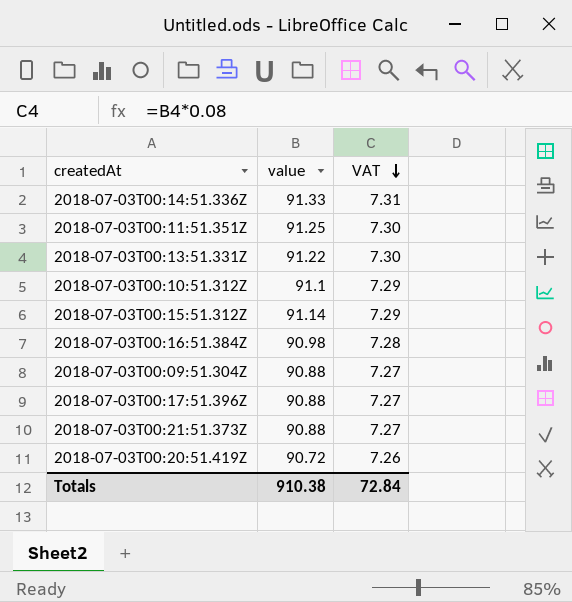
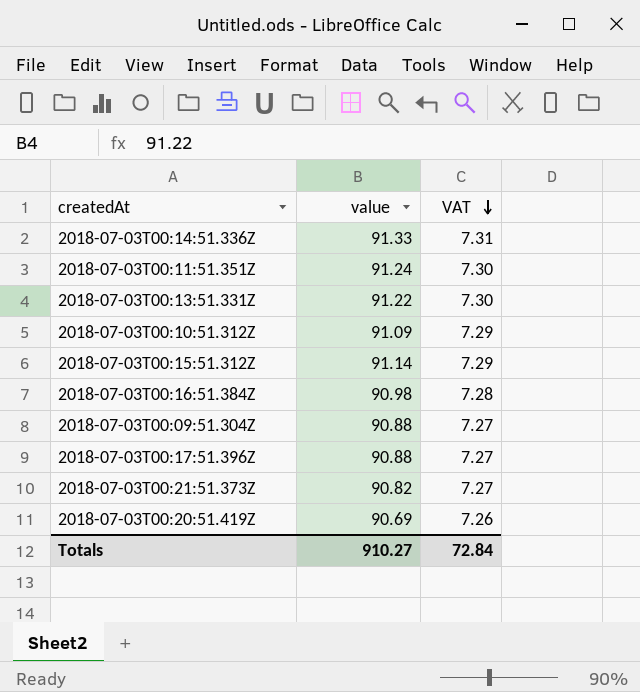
2018-07-03T00:11:51.351Z | value: 91.25 -> 91.24
2018-07-03T00:10:51.312Z | value: 91.1 -> 91.09
2018-07-03T00:21:51.373Z | value: 90.88 -> 90.82
2018-07-03T00:20:51.419Z | value: 90.72 -> 90.69
Totals | value: 910.38 -> 910.27

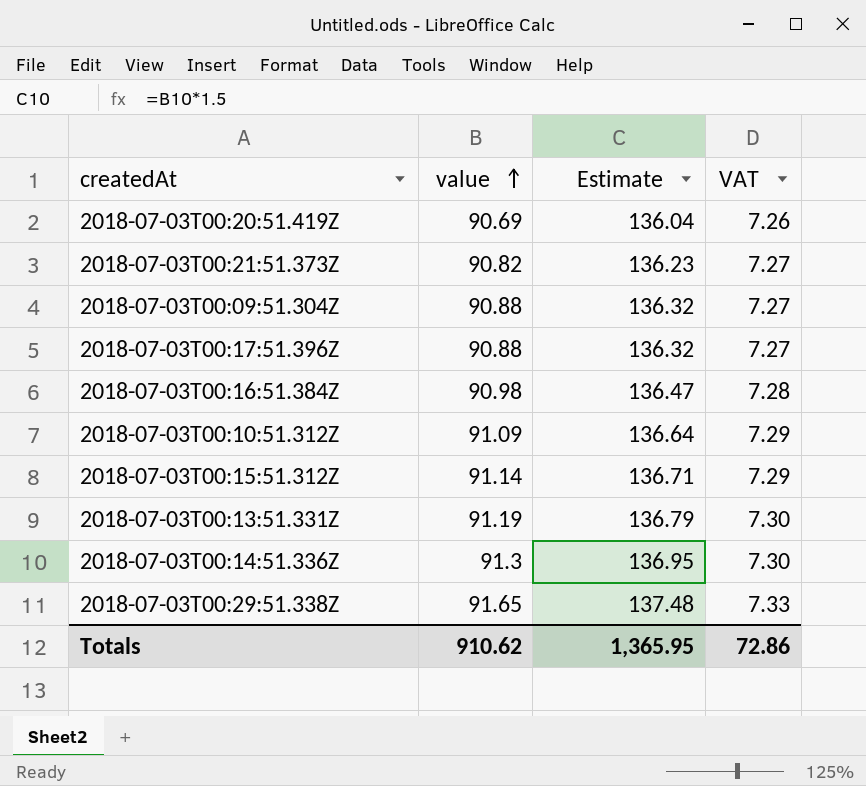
row order: VAT descending -> value ascending
column Estimate | formula: none -> [value] * 1.5
row 2018-07-03T00:11:51.351Z: 91.24 | 7.30 -> none
2018-07-03T00:13:51.331Z | value: 91.22 -> 91.19
2018-07-03T00:14:51.336Z | value: 91.33 -> 91.3
2018-07-03T00:14:51.336Z | VAT: 7.31 -> 7.30
row 2018-07-03T00:29:51.338Z: none -> 91.65 | 137.48 | 7.33
Totals | value: 910.27 -> 910.62
Totals | VAT: 72.84 -> 72.86

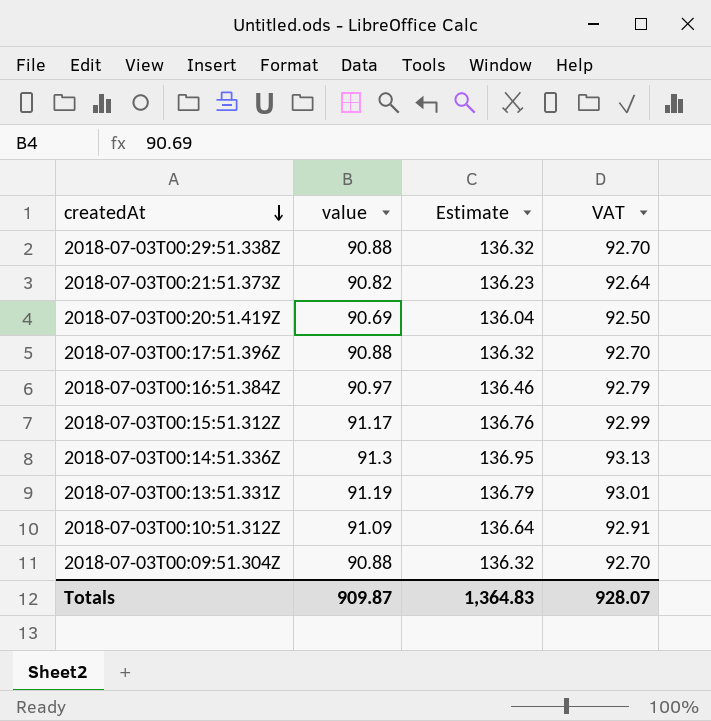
row order: value ascending -> createdAt descending
column VAT | formula: [value] * 0.08 -> [value] * 1.02
2018-07-03T00:29:51.338Z | value: 91.65 -> 90.88
2018-07-03T00:29:51.338Z | Estimate: 137.48 -> 136.32
2018-07-03T00:16:51.384Z | value: 90.98 -> 90.97
2018-07-03T00:16:51.384Z | Estimate: 136.47 -> 136.46
2018-07-03T00:15:51.312Z | value: 91.14 -> 91.17
2018-07-03T00:15:51.312Z | Estimate: 136.71 -> 136.76
Totals | value: 910.62 -> 909.87
Totals | Estimate: 1,365.95 -> 1,364.83
Totals | VAT: 72.86 -> 928.07

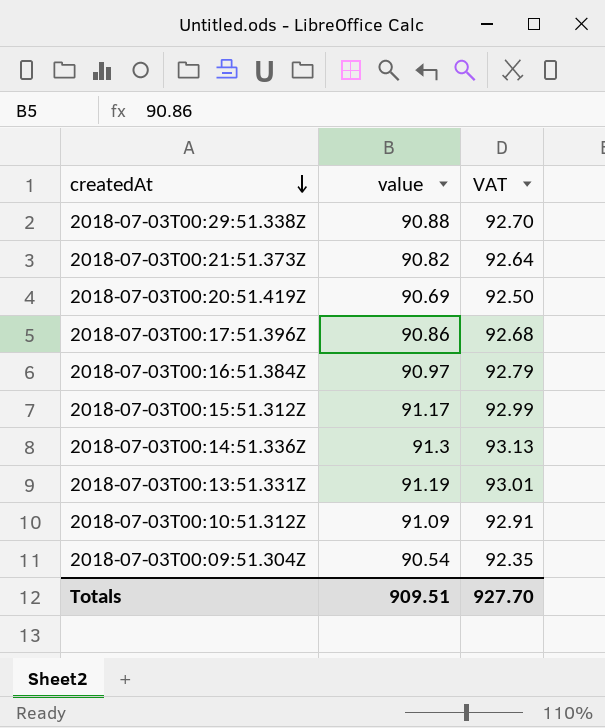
column Estimate | formula: [value] * 1.5 -> none
2018-07-03T00:17:51.396Z | value: 90.88 -> 90.86
2018-07-03T00:17:51.396Z | VAT: 92.70 -> 92.68
2018-07-03T00:09:51.304Z | value: 90.88 -> 90.54
2018-07-03T00:09:51.304Z | VAT: 92.70 -> 92.35
Totals | value: 909.87 -> 909.51
Totals | VAT: 928.07 -> 927.70

